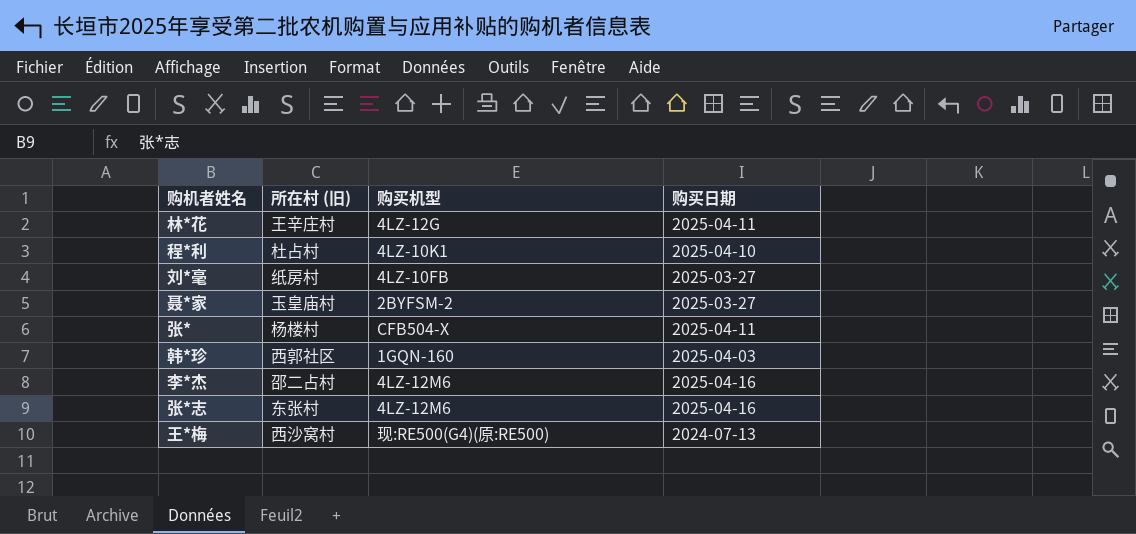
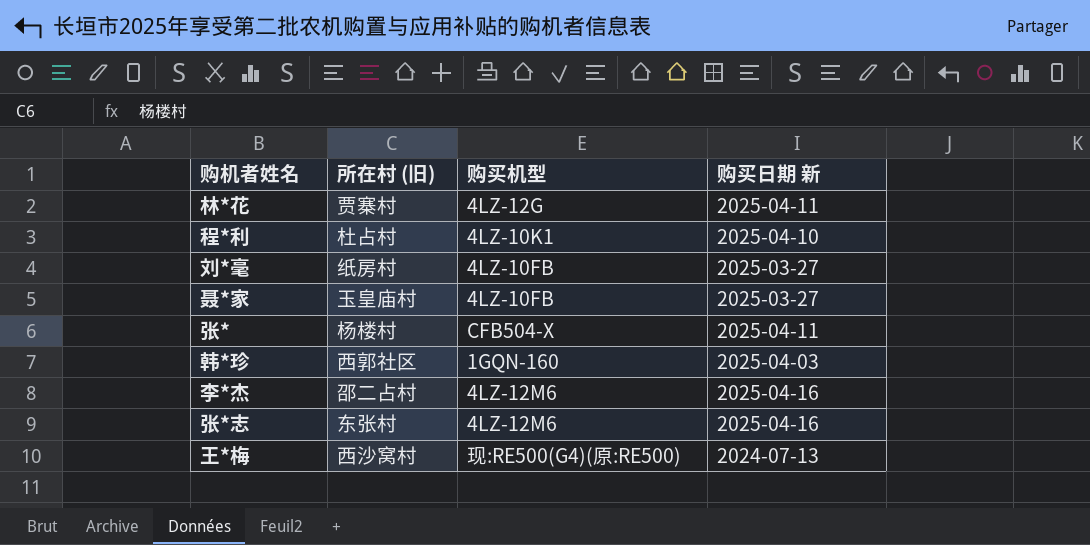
column name: 购买日期 -> 购买日期 新
林*花 | 所在村 (旧): 王辛庄村 -> 贾寨村
聂*家 | 购买机型: 2BYFSM-2 -> 4LZ-10FB

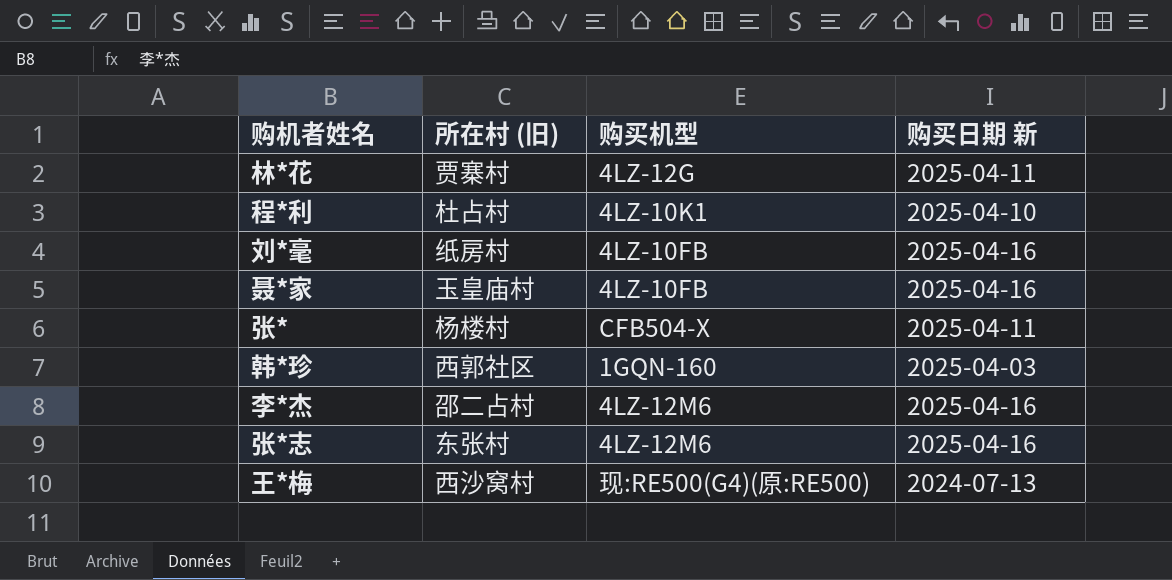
刘*毫 | 购买日期 新: 2025-03-27 -> 2025-04-16
聂*家 | 购买日期 新: 2025-03-27 -> 2025-04-16

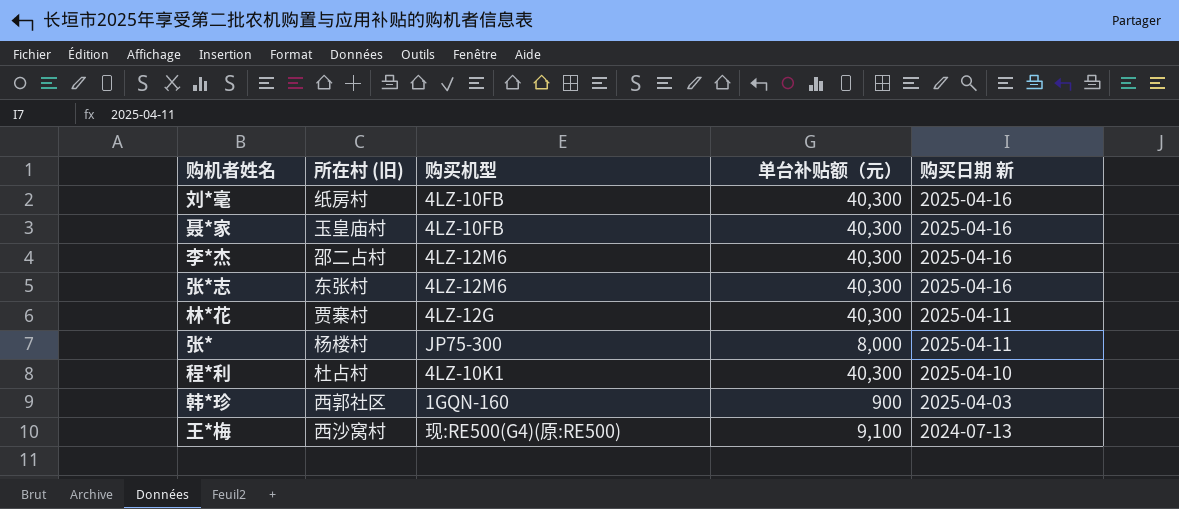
row order: none -> 购买日期 新 descending
column 单台补贴额（元） | position: none -> 4
张* | 购买机型: CFB504-X -> JP75-300

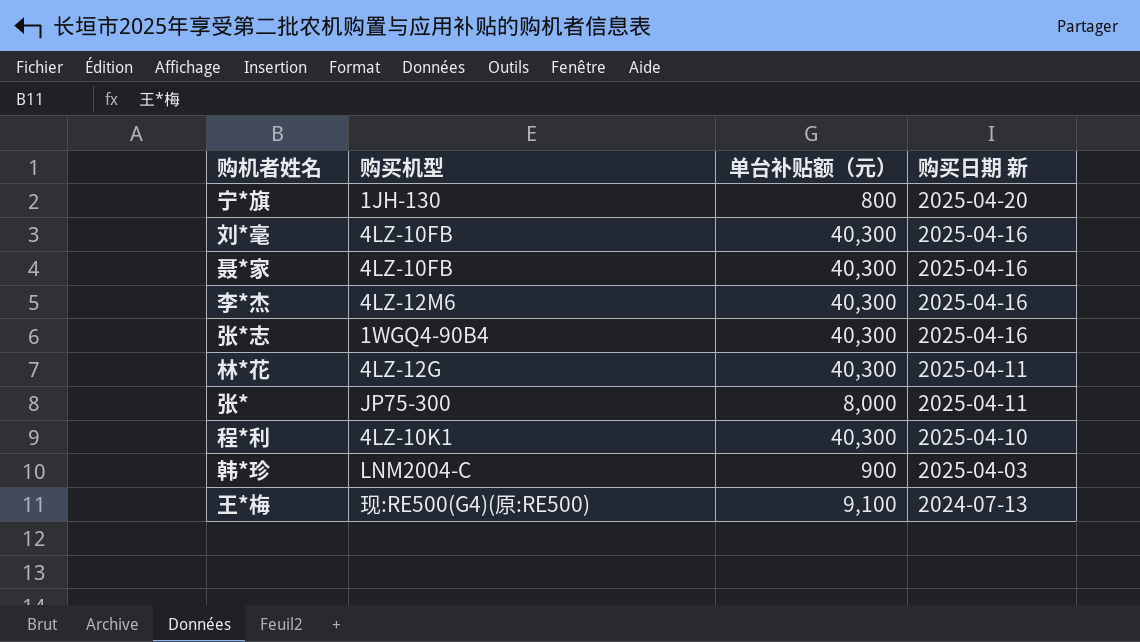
column 所在村 (旧) | position: 2 -> none
row 宁*旗: none -> 1JH-130 | 800 | 2025-04-20
张*志 | 购买机型: 4LZ-12M6 -> 1WGQ4-90B4
韩*珍 | 购买机型: 1GQN-160 -> LNM2004-C

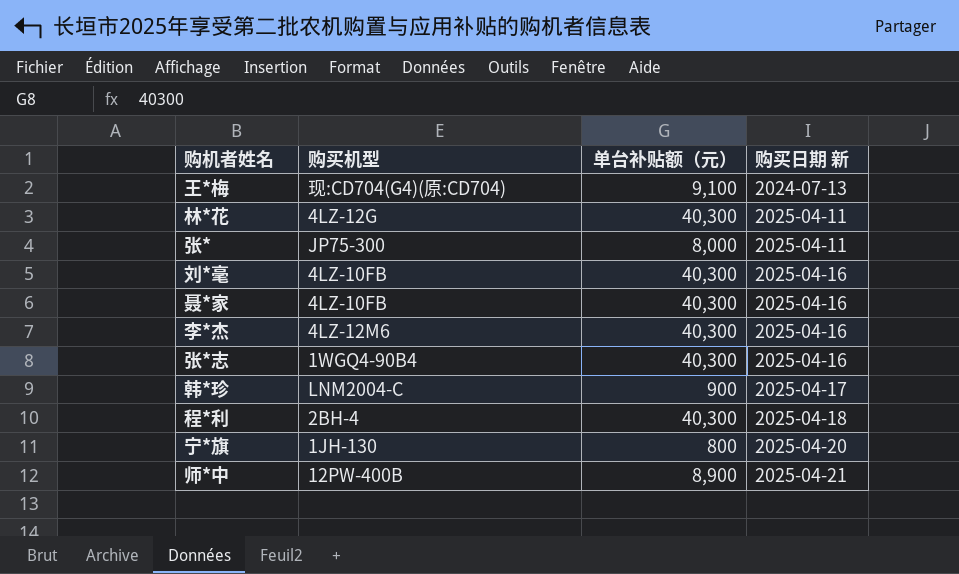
row order: 购买日期 新 descending -> 购买日期 新 ascending
王*梅 | 购买机型: 现:RE500(G4)(原:RE500) -> 现:CD704(G4)(原:CD704)
韩*珍 | 购买日期 新: 2025-04-03 -> 2025-04-17
程*利 | 购买机型: 4LZ-10K1 -> 2BH-4
程*利 | 购买日期 新: 2025-04-10 -> 2025-04-18
row 师*中: none -> 12PW-400B | 8,900 | 2025-04-21

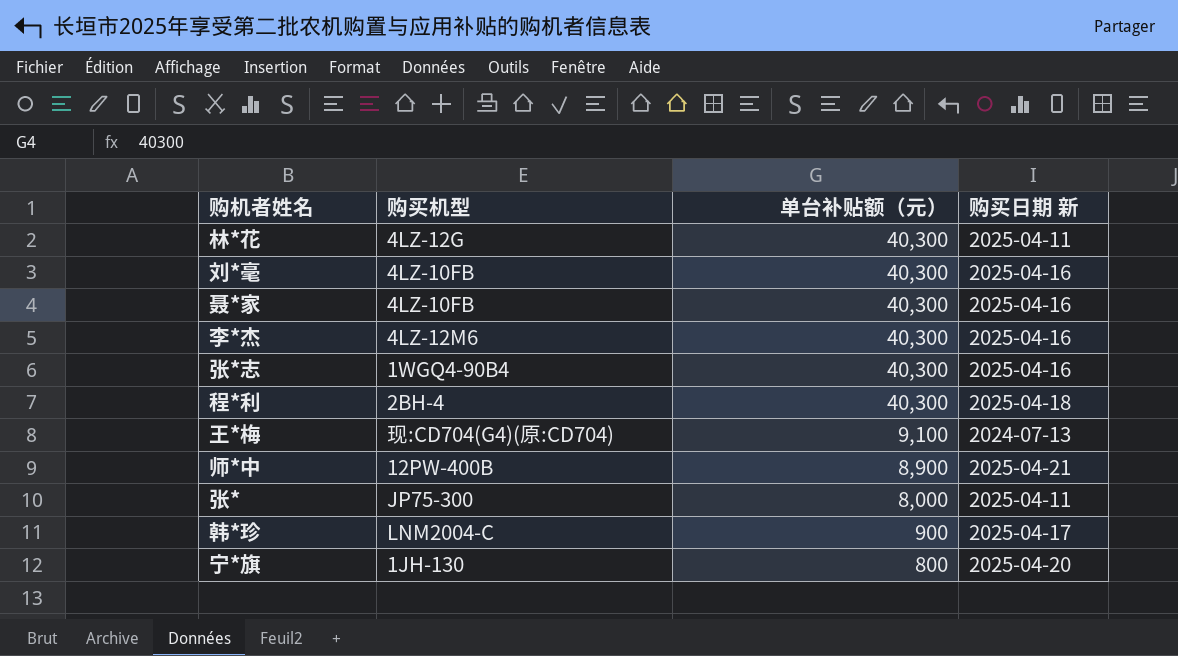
row order: 购买日期 新 ascending -> 单台补贴额（元） descending

